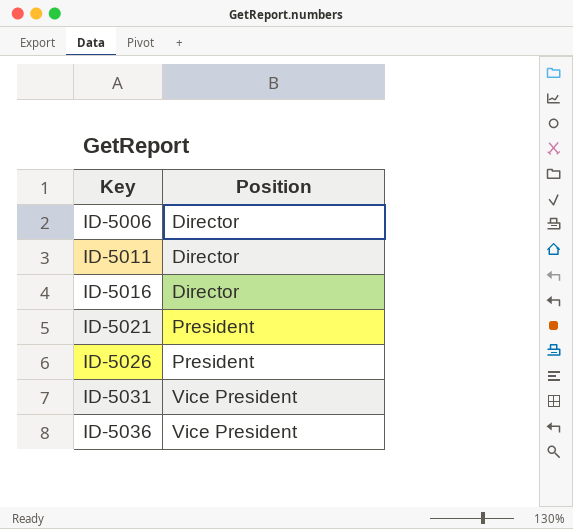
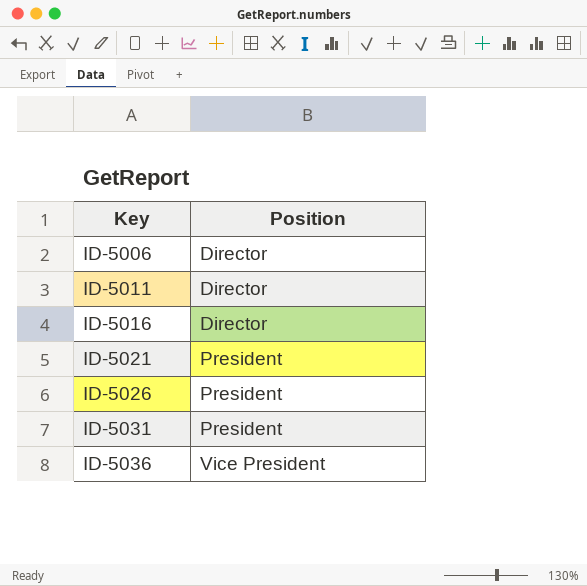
ID-5031 | Position: Vice President -> President

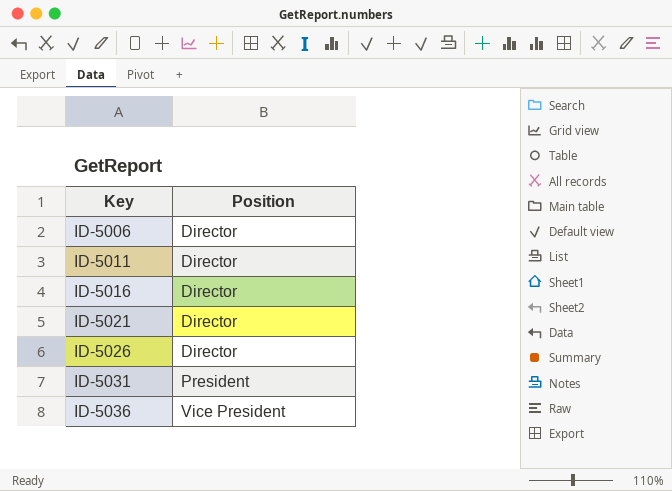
ID-5021 | Position: President -> Director
ID-5026 | Position: President -> Director

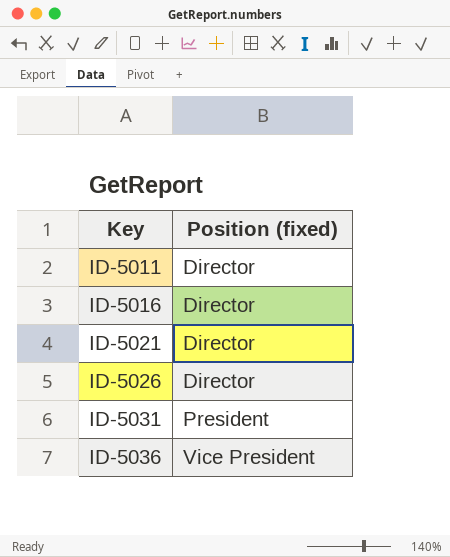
column name: Position -> Position (fixed)
row ID-5006: Director -> none

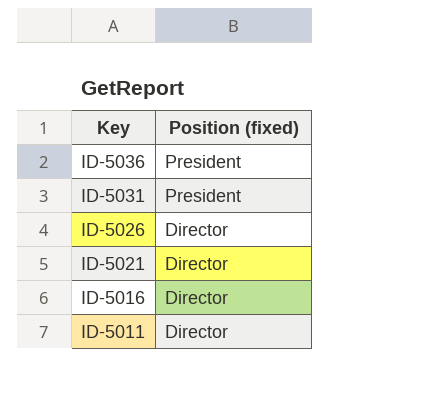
row order: Key ascending -> Key descending
ID-5036 | Position (fixed): Vice President -> President

